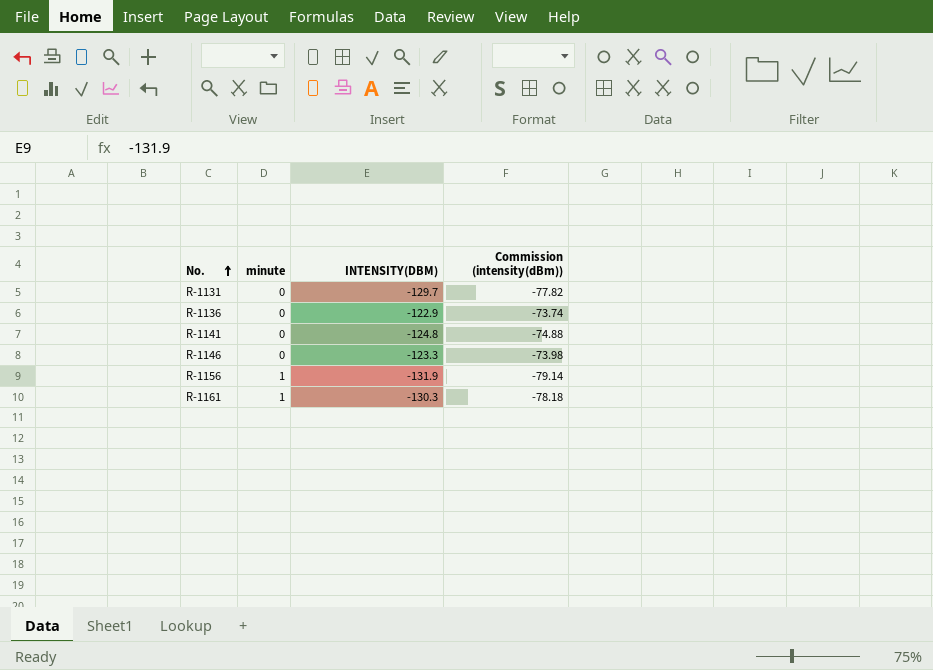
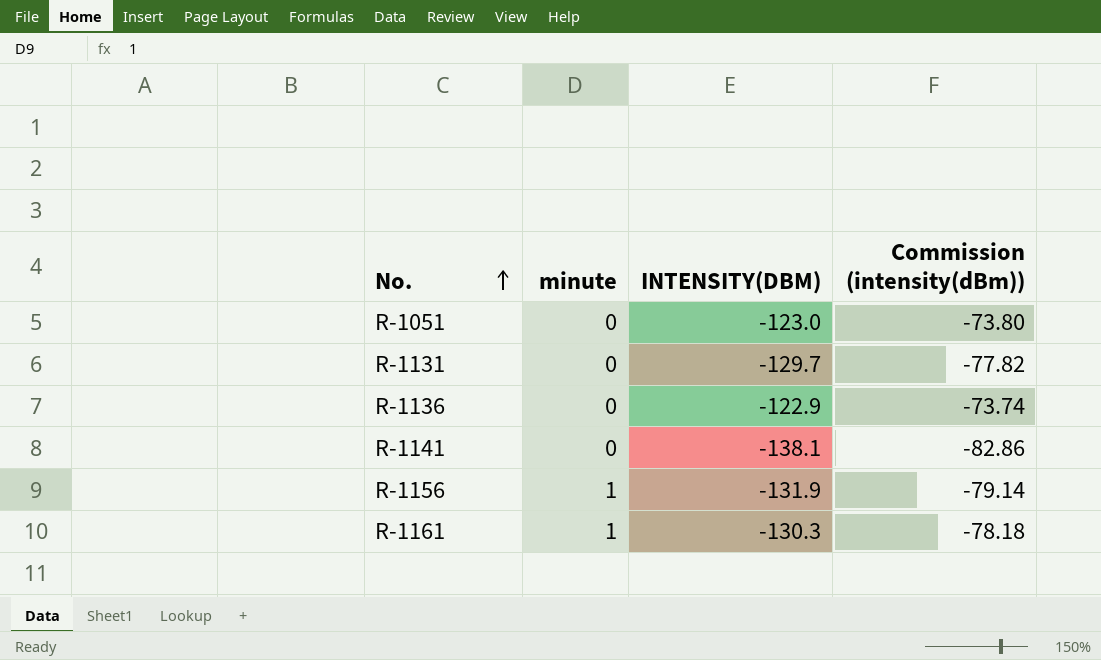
row R-1146: 0 | -123.3 | -73.98 -> none
row R-1051: none -> 0 | -123.0 | -73.80
R-1141 | INTENSITY(DBM): -124.8 -> -138.1
R-1141 | Commission (intensity(dBm)): -74.88 -> -82.86

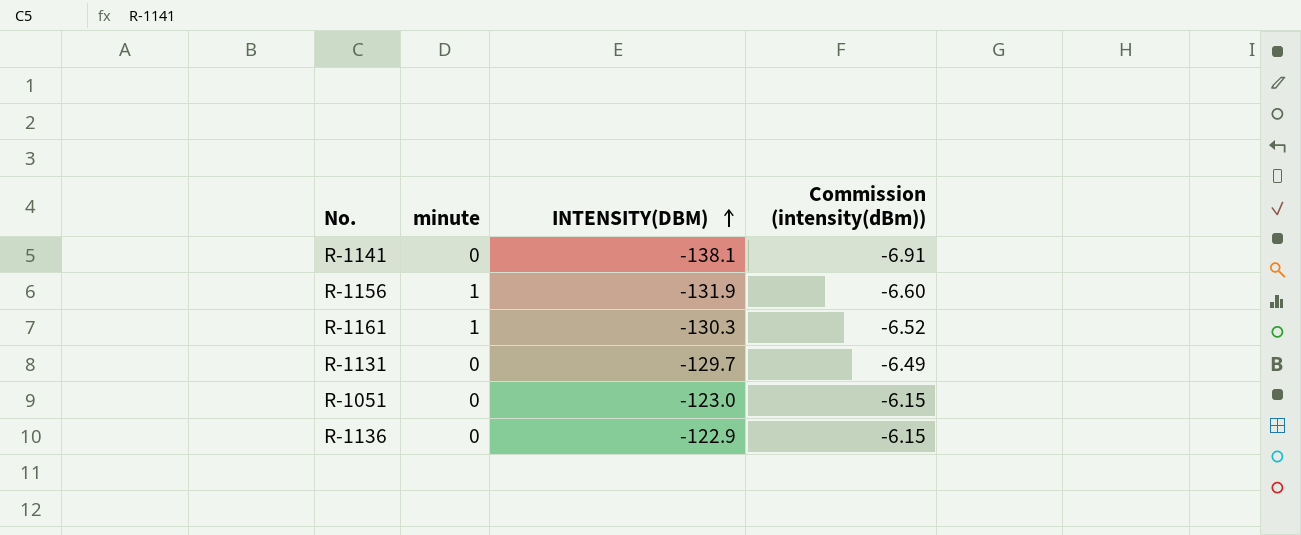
row order: No. ascending -> INTENSITY(DBM) ascending
column Commission (intensity(dBm)) | formula: [INTENSITY(DBM)] * 0.6 -> [INTENSITY(DBM)] * 0.05

